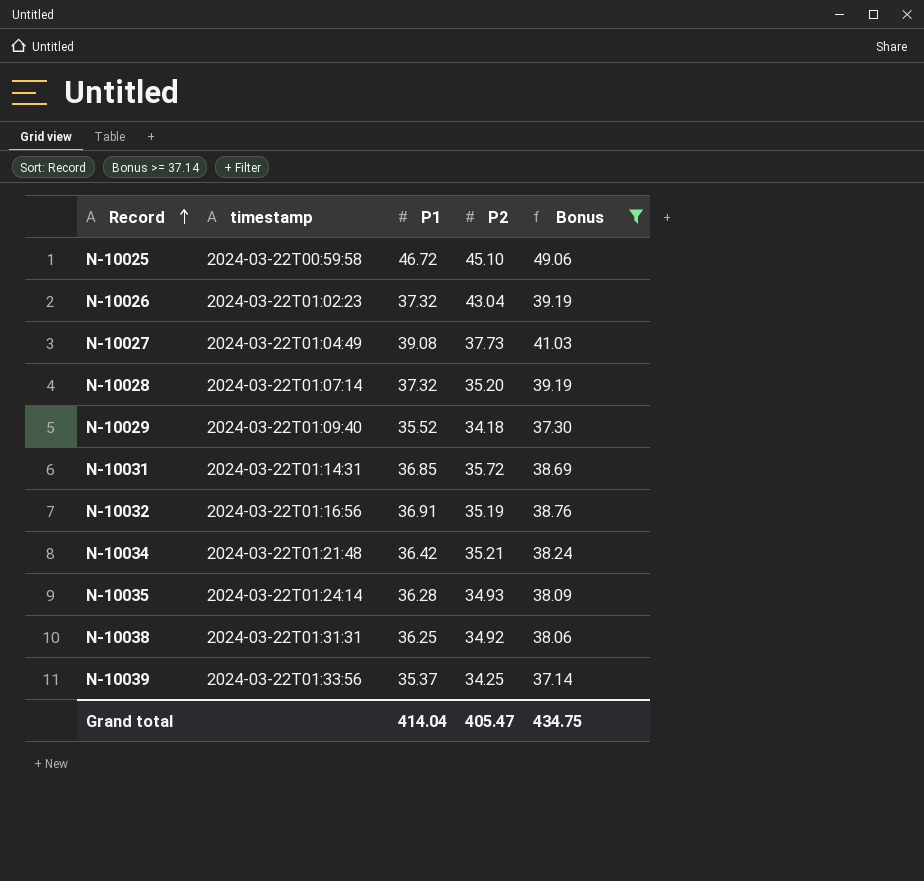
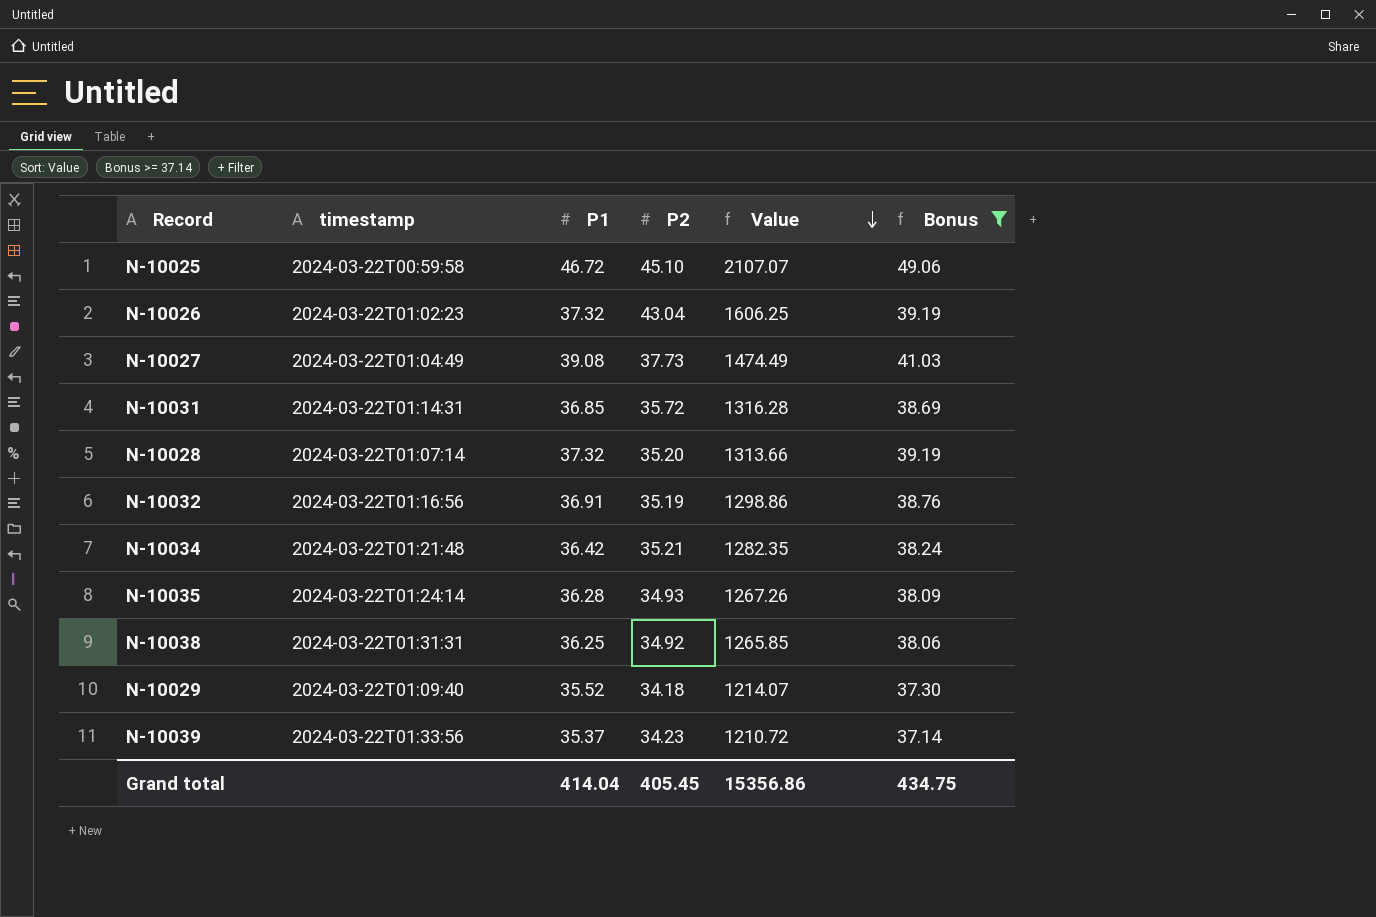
row order: Record ascending -> Value descending
column Value | formula: none -> [P1] * [P2]
N-10039 | P2: 34.25 -> 34.23
Grand total | P2: 405.47 -> 405.45

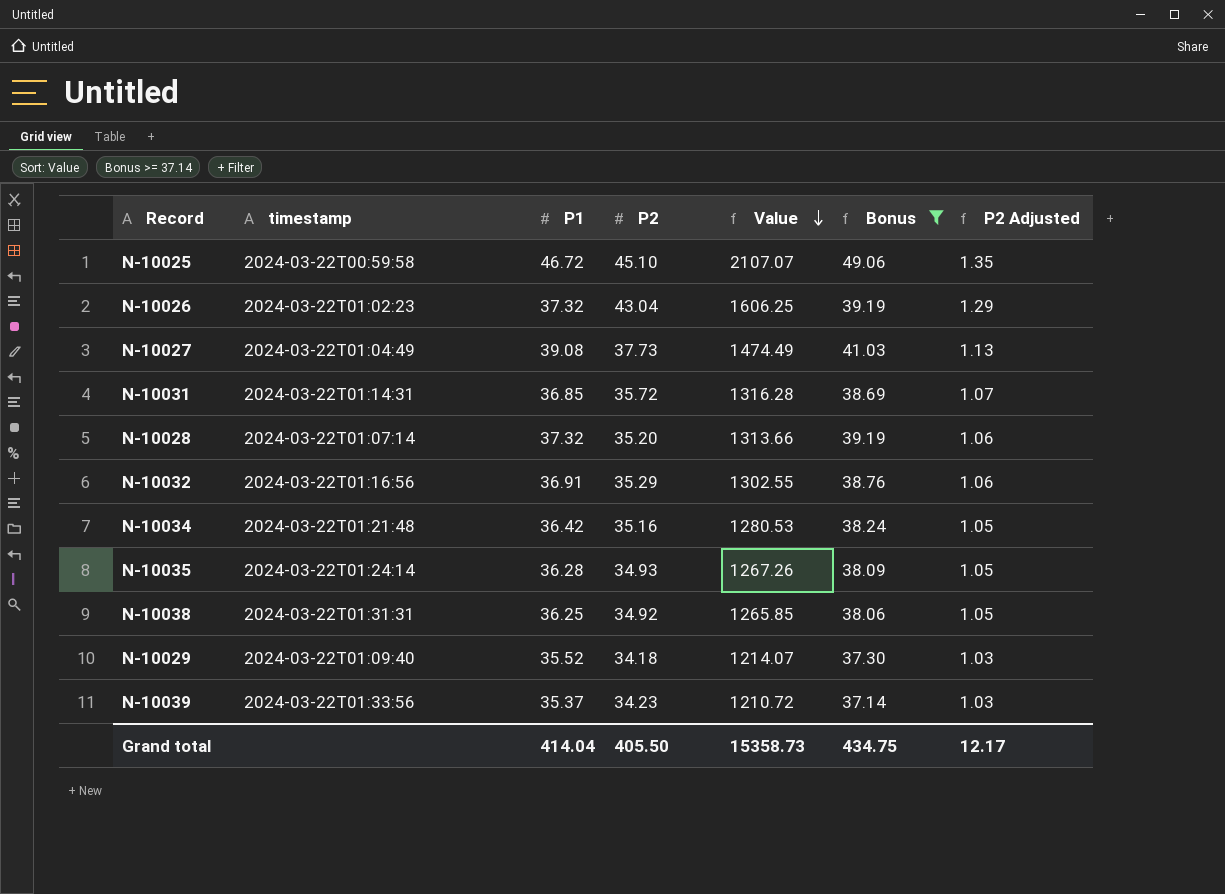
column P2 Adjusted | formula: none -> [P2] * 0.03
N-10032 | P2: 35.19 -> 35.29
N-10032 | Value: 1298.86 -> 1302.55
N-10034 | P2: 35.21 -> 35.16
N-10034 | Value: 1282.35 -> 1280.53
Grand total | P2: 405.45 -> 405.50
Grand total | Value: 15356.86 -> 15358.73

